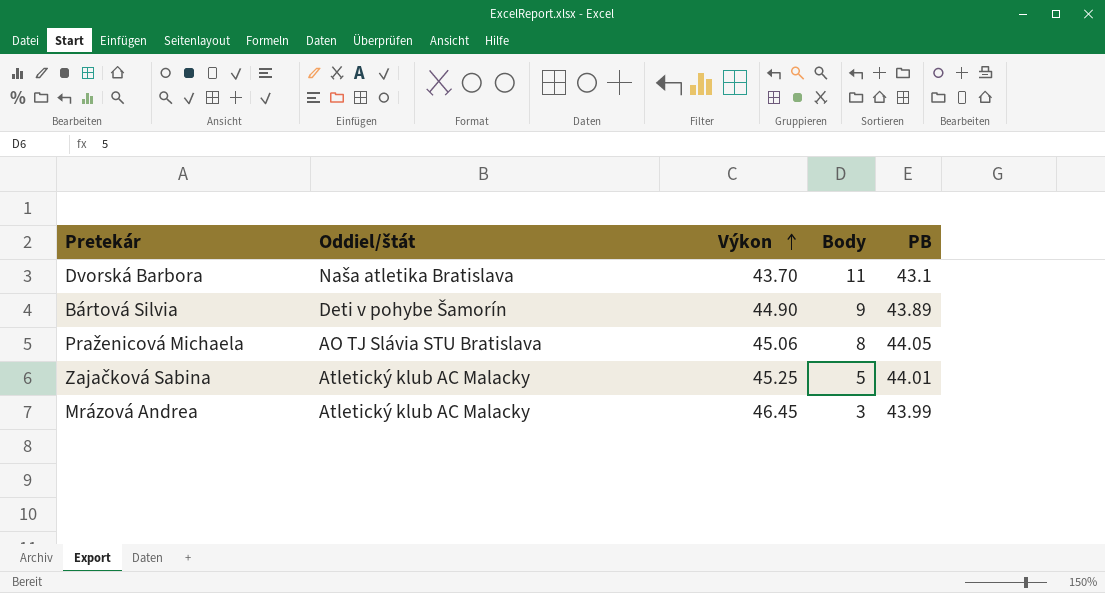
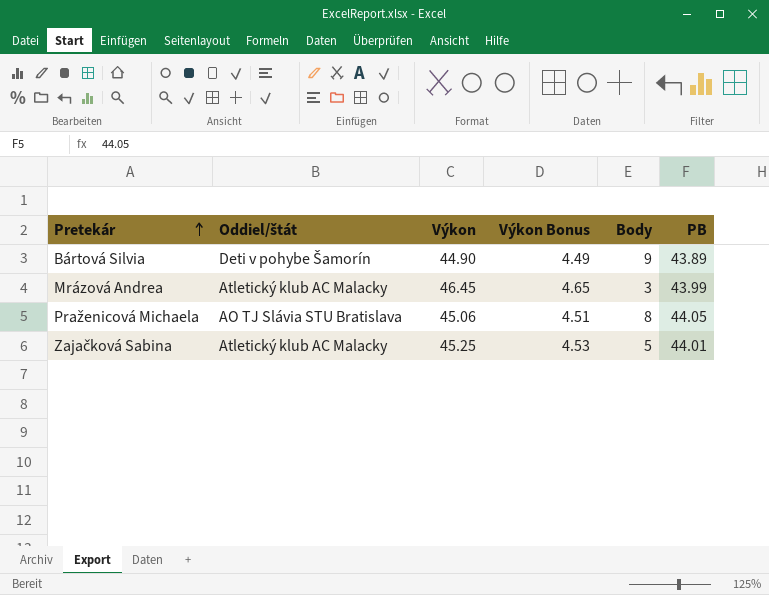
row order: Výkon ascending -> Pretekár ascending
column Výkon Bonus | formula: none -> [Výkon] * 0.1
row Dvorská Barbora: Naša atletika Bratislava | 43.70 | 11 | 43.1 -> none

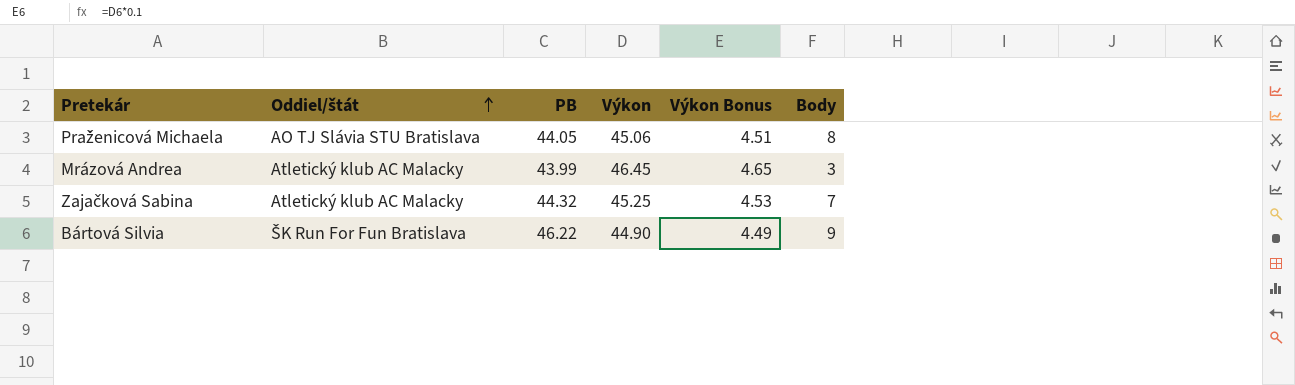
row order: Pretekár ascending -> Oddiel/štát ascending
column PB | position: 6 -> 3
Zajačková Sabina | PB: 44.01 -> 44.32
Zajačková Sabina | Body: 5 -> 7
Bártová Silvia | Oddiel/štát: Deti v pohybe Šamorín -> ŠK Run For Fun Bratislava
Bártová Silvia | PB: 43.89 -> 46.22

